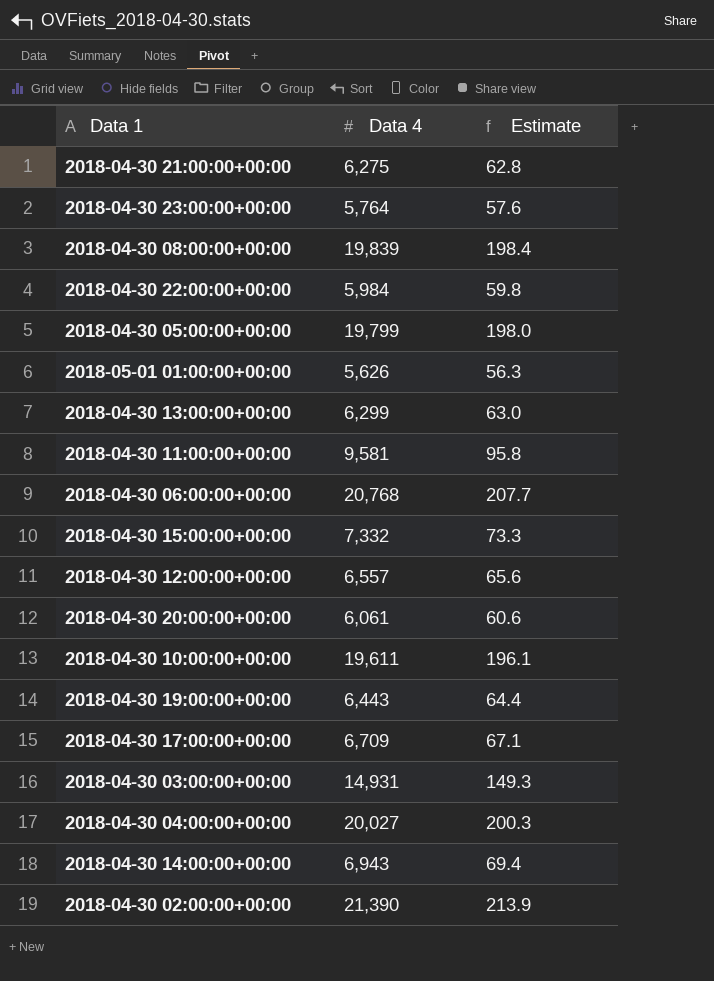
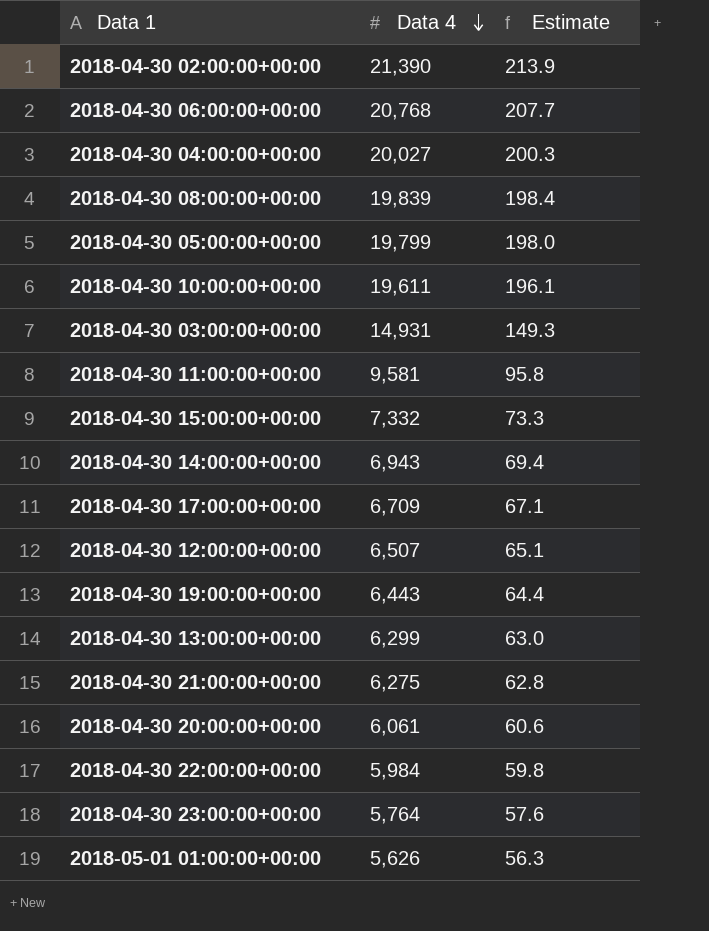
row order: none -> Data 4 descending
2018-04-30 12:00:00+00:00 | Data 4: 6,557 -> 6,507
2018-04-30 12:00:00+00:00 | Estimate: 65.6 -> 65.1

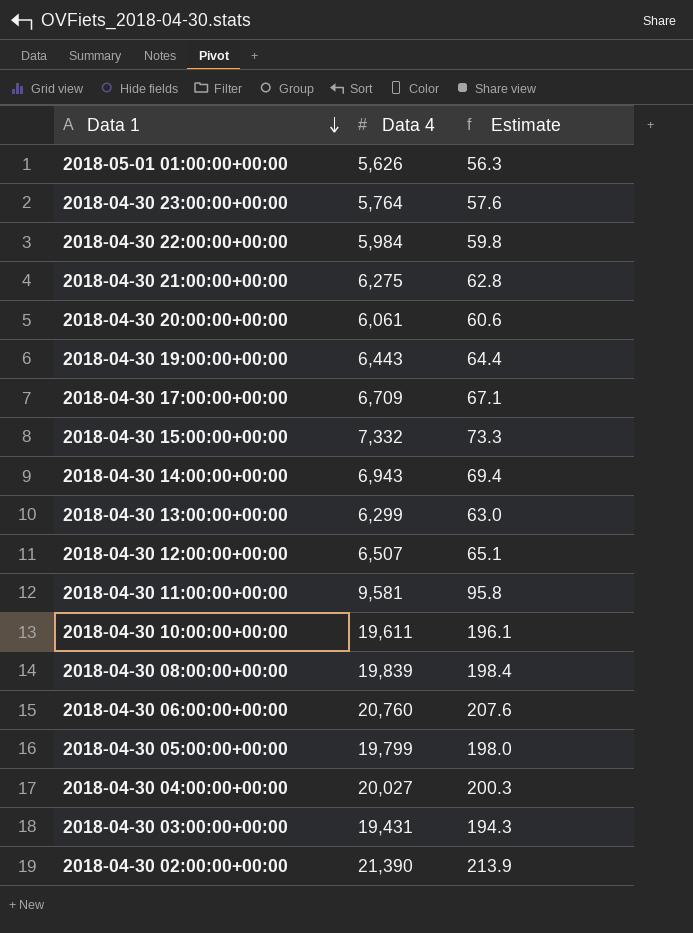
row order: Data 4 descending -> Data 1 descending
2018-04-30 06:00:00+00:00 | Data 4: 20,768 -> 20,760
2018-04-30 06:00:00+00:00 | Estimate: 207.7 -> 207.6
2018-04-30 03:00:00+00:00 | Data 4: 14,931 -> 19,431
2018-04-30 03:00:00+00:00 | Estimate: 149.3 -> 194.3

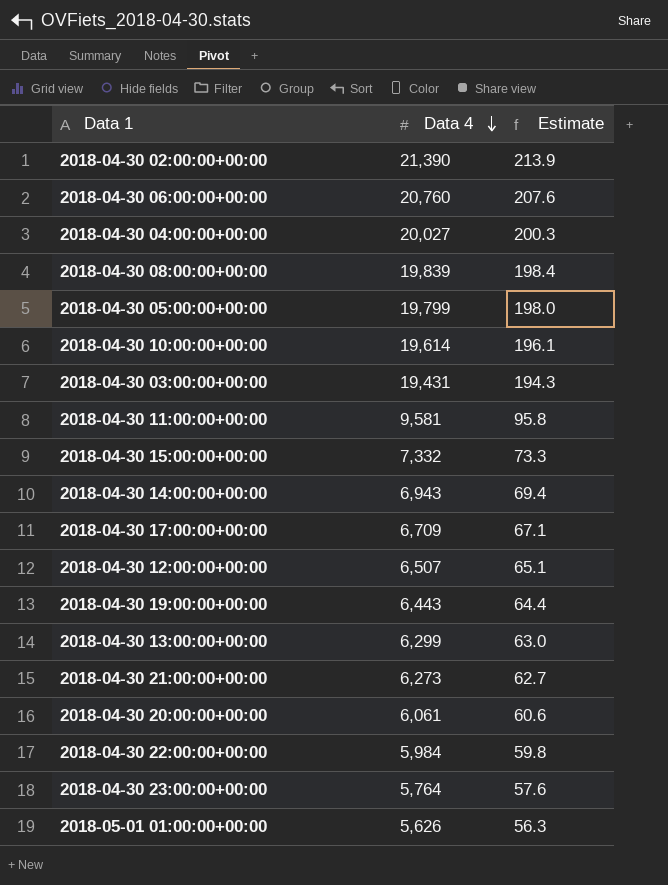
row order: Data 1 descending -> Data 4 descending
2018-04-30 10:00:00+00:00 | Data 4: 19,611 -> 19,614
2018-04-30 21:00:00+00:00 | Data 4: 6,275 -> 6,273
2018-04-30 21:00:00+00:00 | Estimate: 62.8 -> 62.7

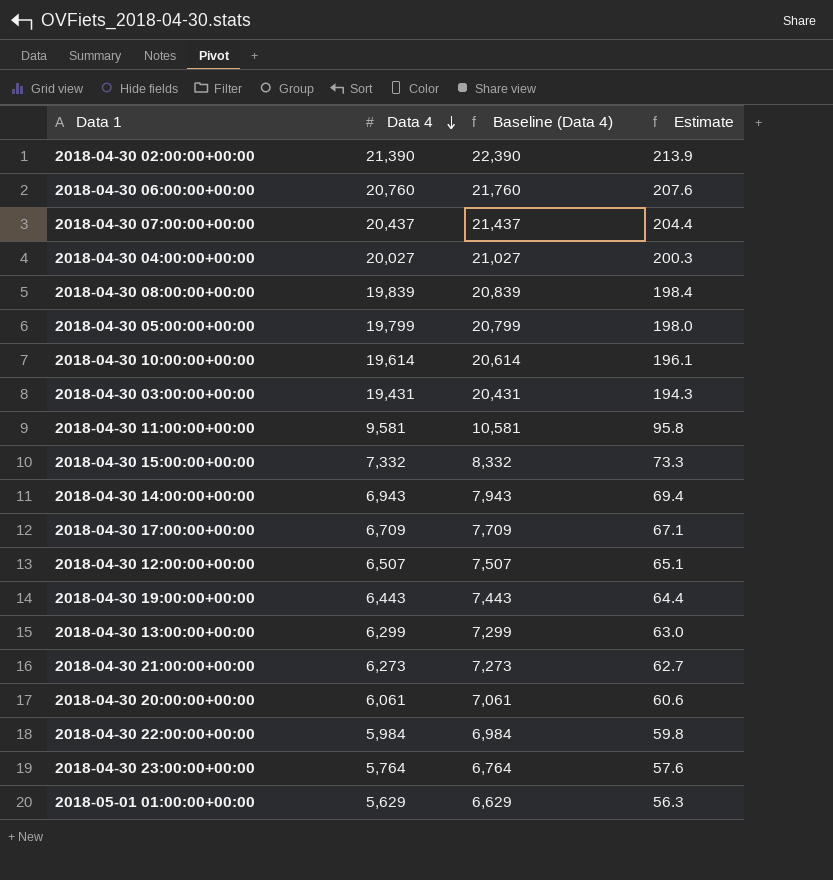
column Baseline (Data 4) | formula: none -> [Data 4] + 1000
row 2018-04-30 07:00:00+00:00: none -> 20,437 | 21,437 | 204.4
2018-05-01 01:00:00+00:00 | Data 4: 5,626 -> 5,629

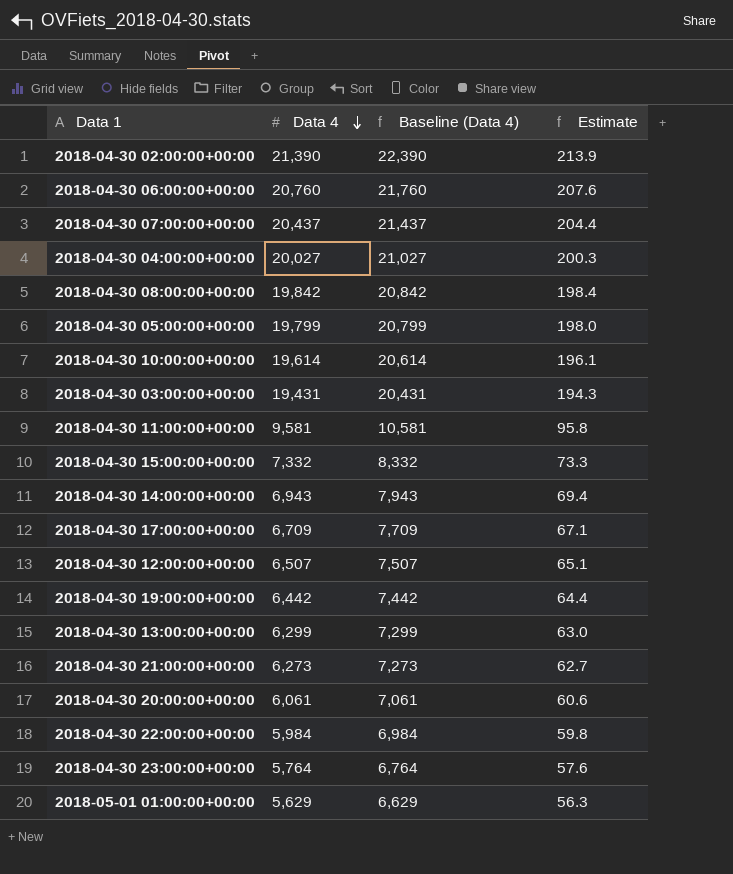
2018-04-30 08:00:00+00:00 | Data 4: 19,839 -> 19,842
2018-04-30 08:00:00+00:00 | Baseline (Data 4): 20,839 -> 20,842
2018-04-30 19:00:00+00:00 | Data 4: 6,443 -> 6,442
2018-04-30 19:00:00+00:00 | Baseline (Data 4): 7,443 -> 7,442

